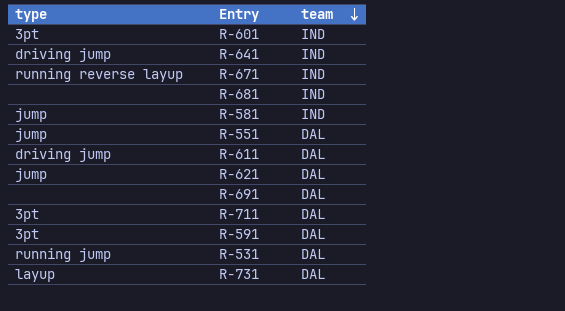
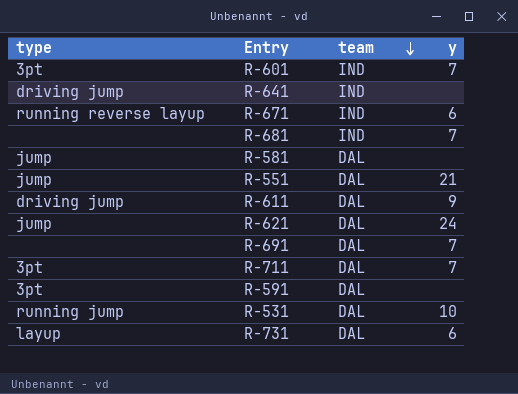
column y | position: none -> 4
R-581 | team: IND -> DAL

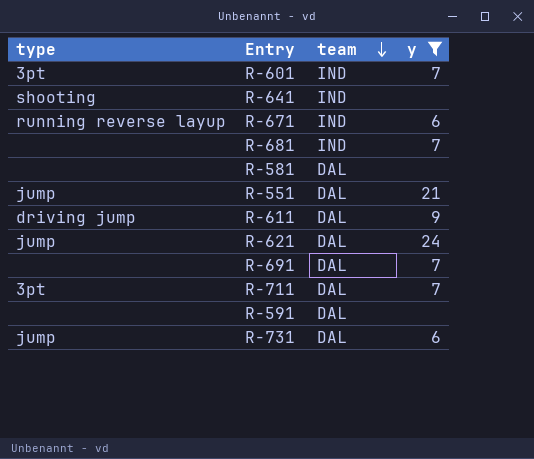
filter: none -> y != 10
R-641 | type: driving jump -> shooting
R-581 | type: jump -> none
R-591 | type: 3pt -> none
R-731 | type: layup -> jump

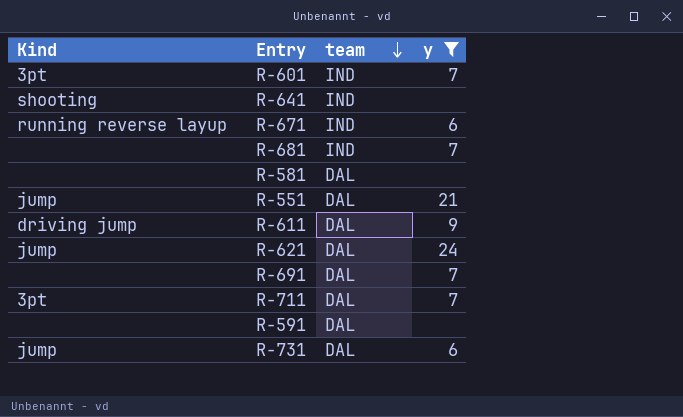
column name: type -> Kind

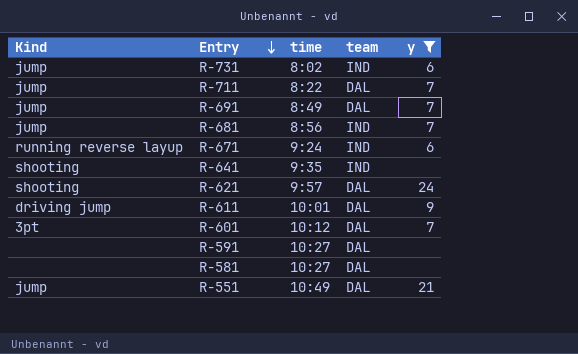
row order: team descending -> Entry descending
column time | position: none -> 3
R-731 | team: DAL -> IND
R-711 | Kind: 3pt -> jump
R-691 | Kind: none -> jump
R-681 | Kind: none -> jump
R-621 | Kind: jump -> shooting
R-601 | team: IND -> DAL

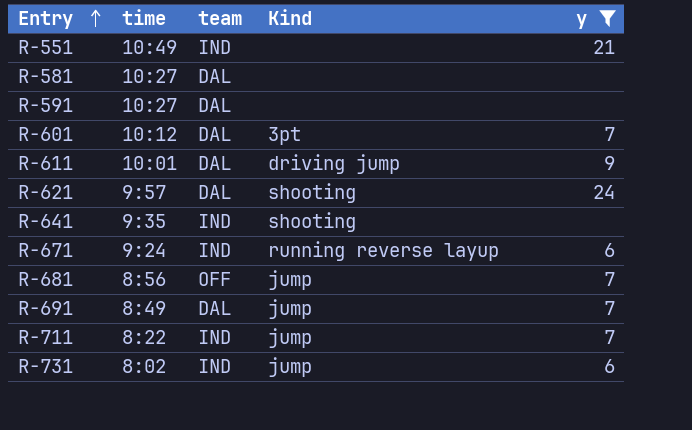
row order: Entry descending -> Entry ascending
column Kind | position: 1 -> 4
R-551 | team: DAL -> IND
R-551 | Kind: jump -> none
R-681 | team: IND -> OFF
R-711 | team: DAL -> IND

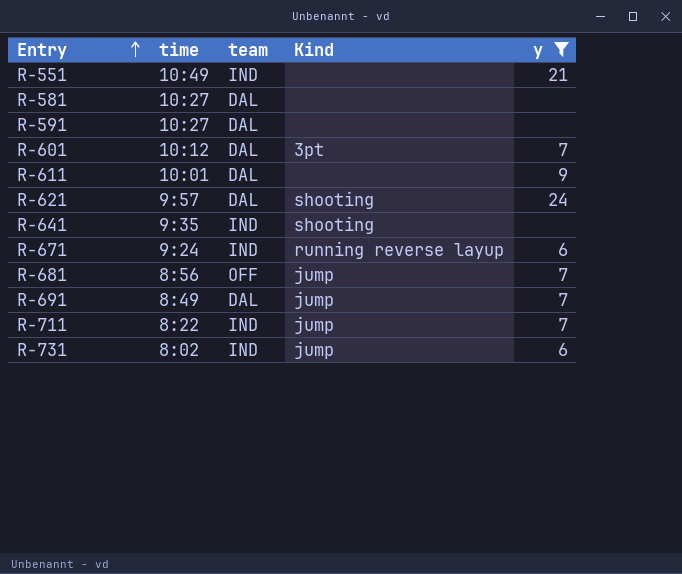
R-611 | Kind: driving jump -> none

